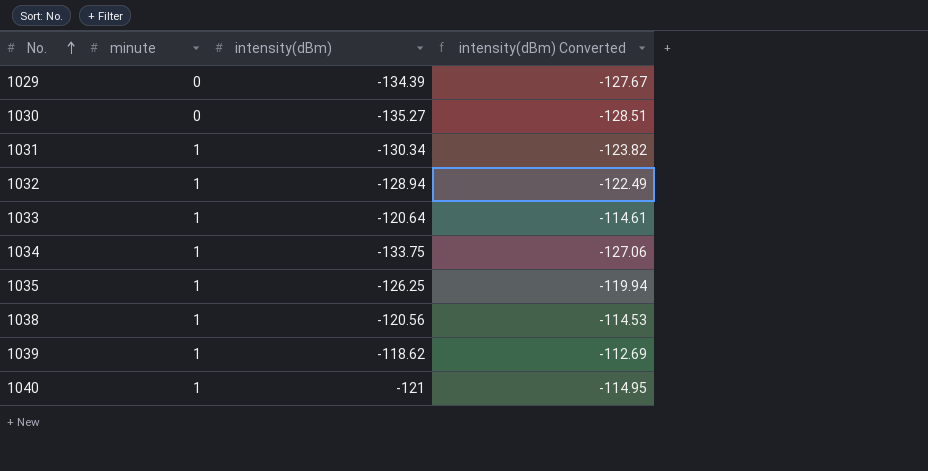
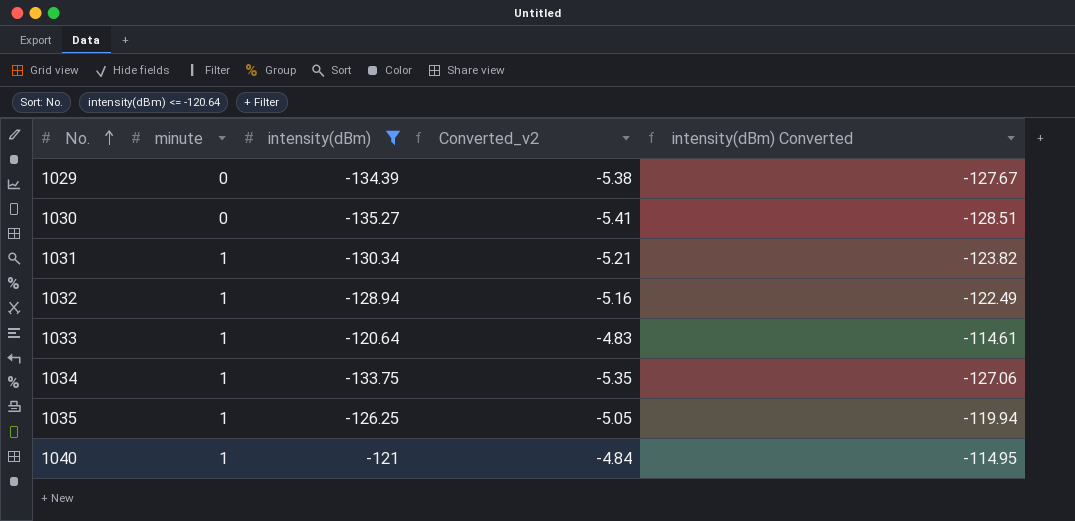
filter: none -> intensity(dBm) <= -120.64
column Converted_v2 | formula: none -> [intensity(dBm)] * 0.04

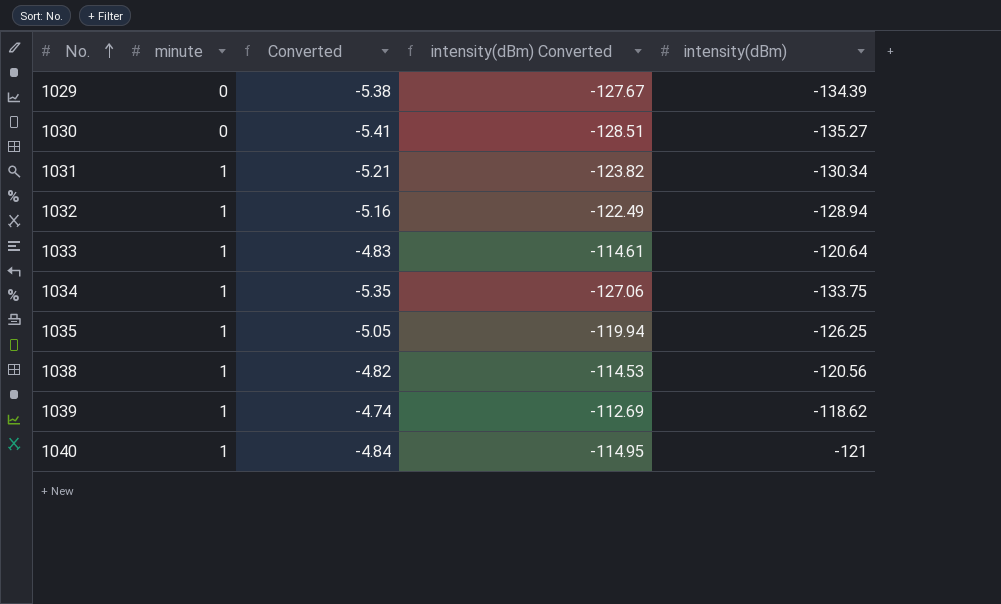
filter: intensity(dBm) <= -120.64 -> none
column name: Converted_v2 -> Converted
column intensity(dBm) | position: 3 -> 5

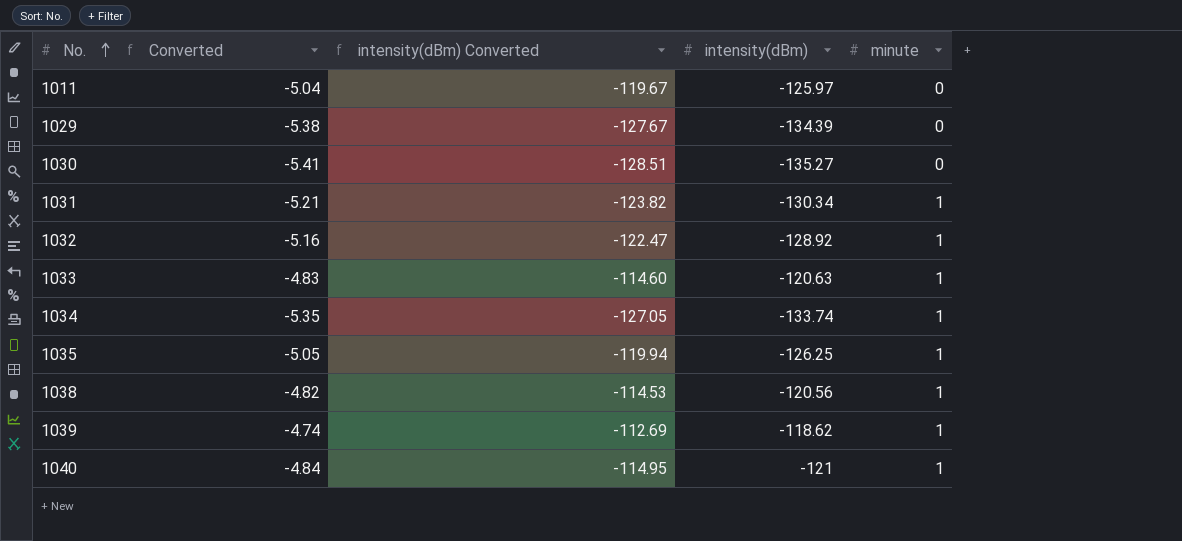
column minute | position: 2 -> 5
row 1011: none -> -5.04 | -119.67 | -125.97 | 0
1032 | intensity(dBm) Converted: -122.49 -> -122.47
1032 | intensity(dBm): -128.94 -> -128.92
1033 | intensity(dBm) Converted: -114.61 -> -114.60
1033 | intensity(dBm): -120.64 -> -120.63
1034 | intensity(dBm) Converted: -127.06 -> -127.05
1034 | intensity(dBm): -133.75 -> -133.74

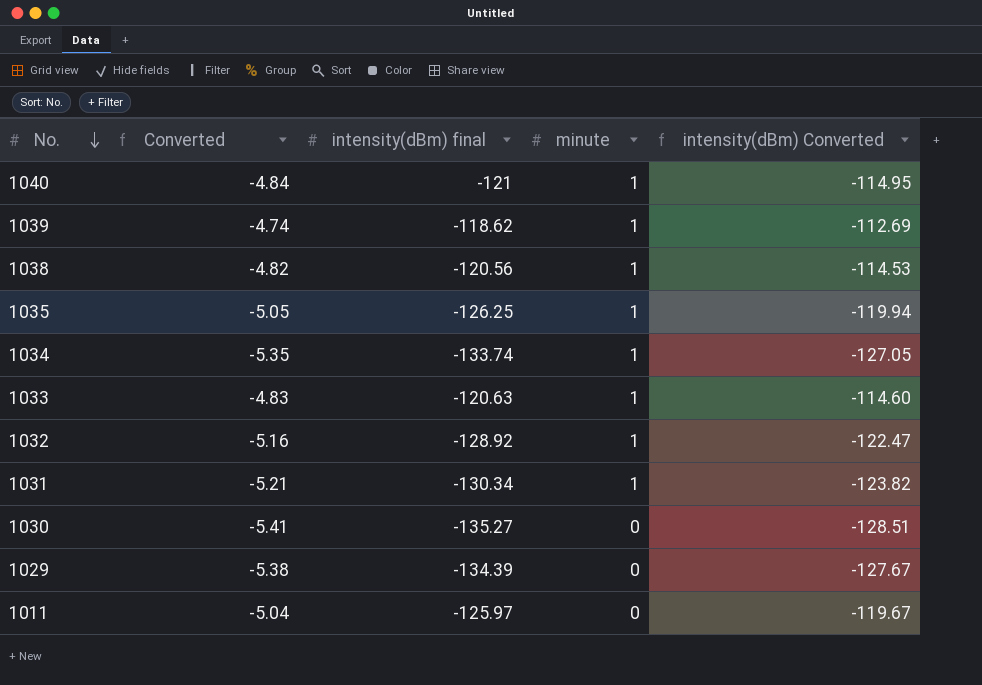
row order: No. ascending -> No. descending
column name: intensity(dBm) -> intensity(dBm) final
column intensity(dBm) Converted | position: 3 -> 5

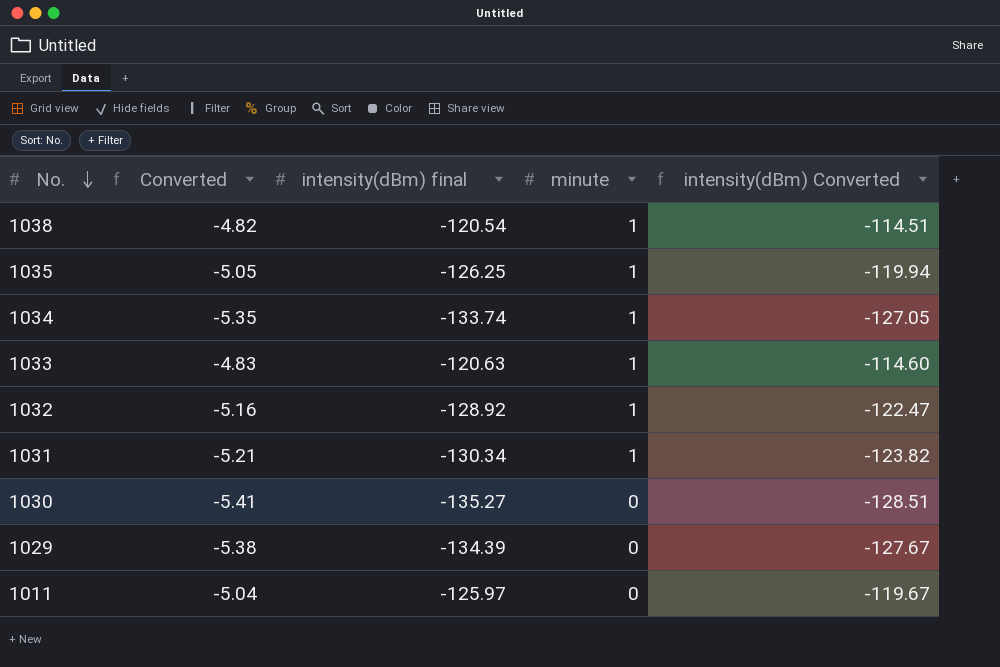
row 1040: -4.84 | -121 | 1 | -114.95 -> none
row 1039: -4.74 | -118.62 | 1 | -112.69 -> none
1038 | intensity(dBm) final: -120.56 -> -120.54
1038 | intensity(dBm) Converted: -114.53 -> -114.51

